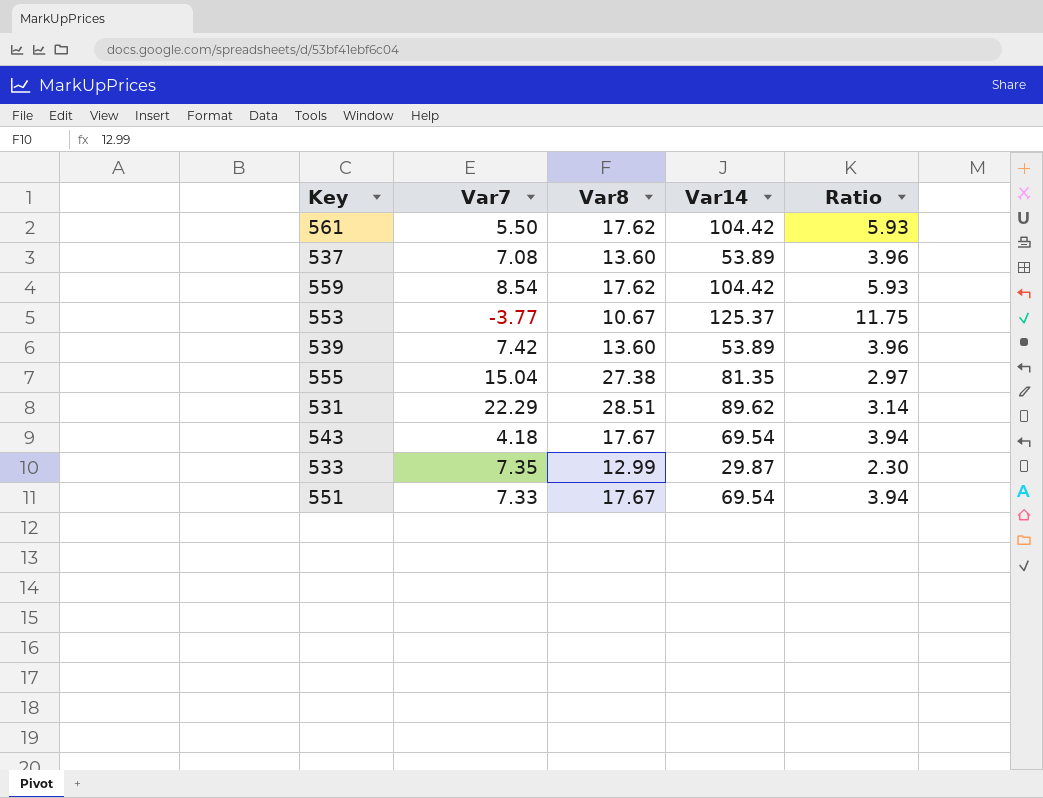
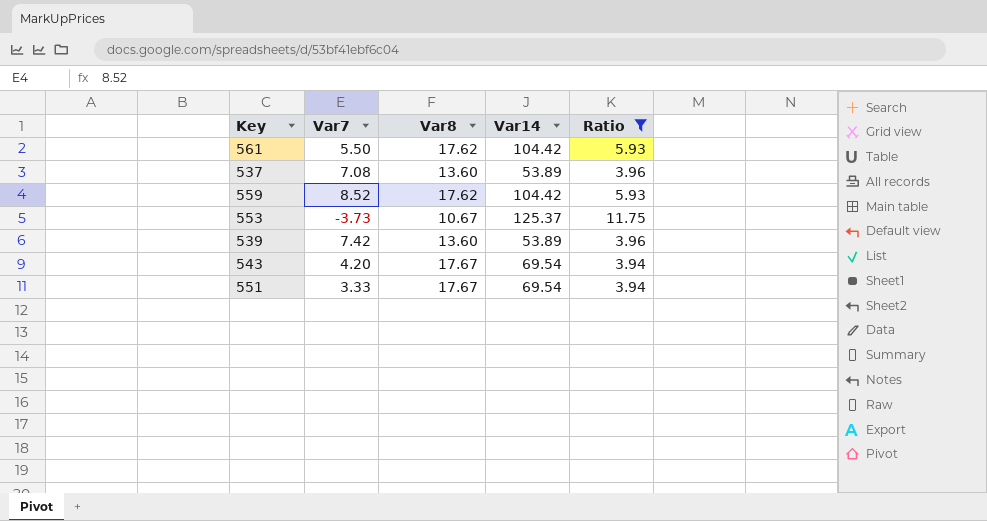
filter: none -> Ratio >= 3.94
559 | Var7: 8.54 -> 8.52
553 | Var7: -3.77 -> -3.73
543 | Var7: 4.18 -> 4.20
551 | Var7: 7.33 -> 3.33

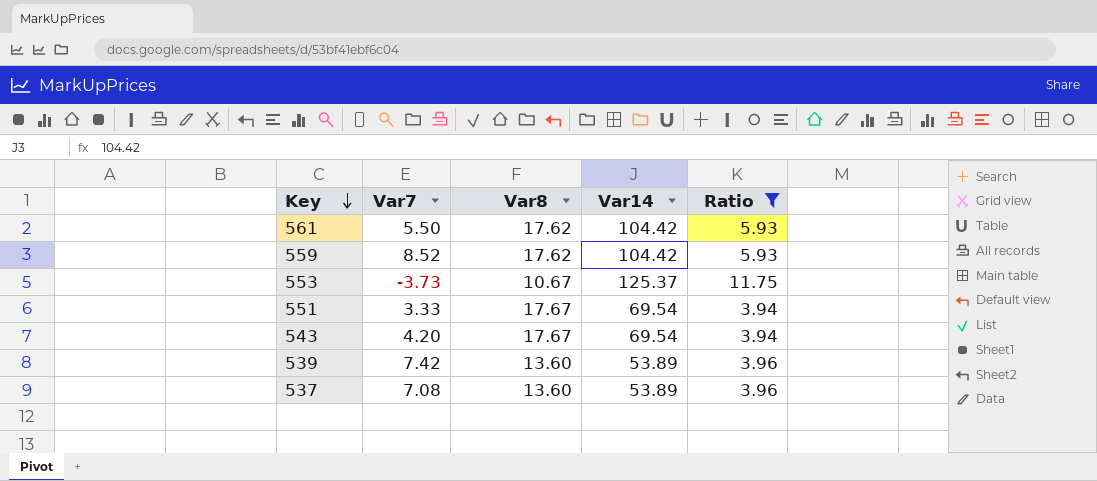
row order: none -> Key descending

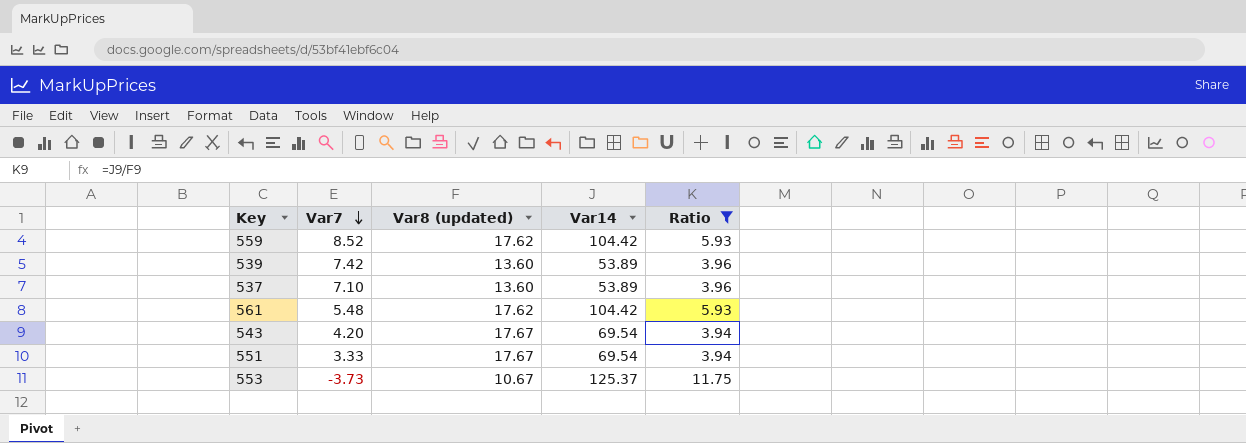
row order: Key descending -> Var7 descending
column name: Var8 -> Var8 (updated)
537 | Var7: 7.08 -> 7.10
561 | Var7: 5.50 -> 5.48

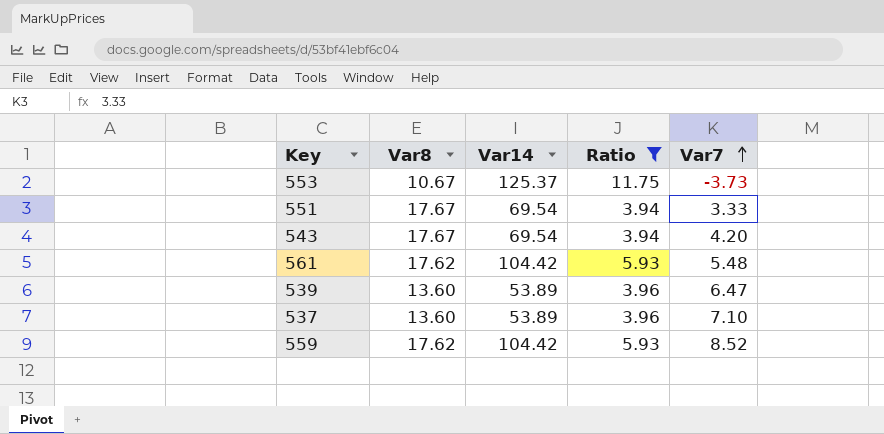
row order: Var7 descending -> Var7 ascending
column name: Var8 (updated) -> Var8
column Var7 | position: 2 -> 5
539 | Var7: 7.42 -> 6.47

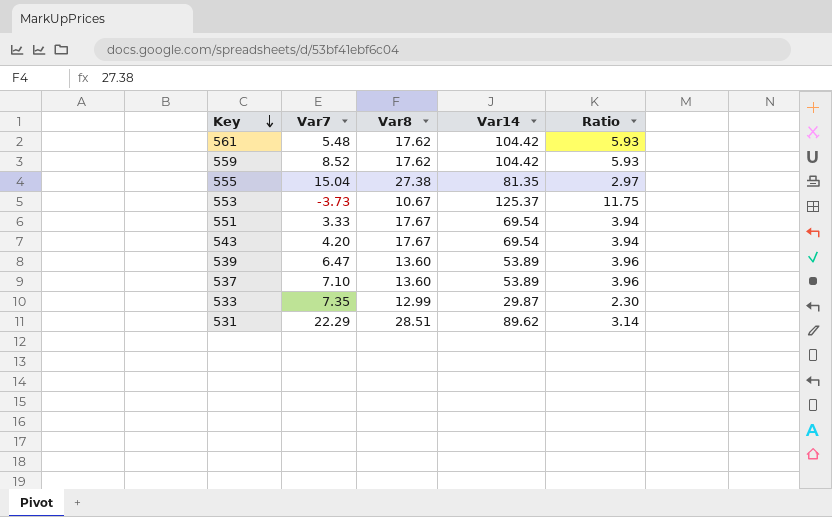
filter: Ratio >= 3.94 -> none
row order: Var7 ascending -> Key descending
column Var7 | position: 5 -> 2

